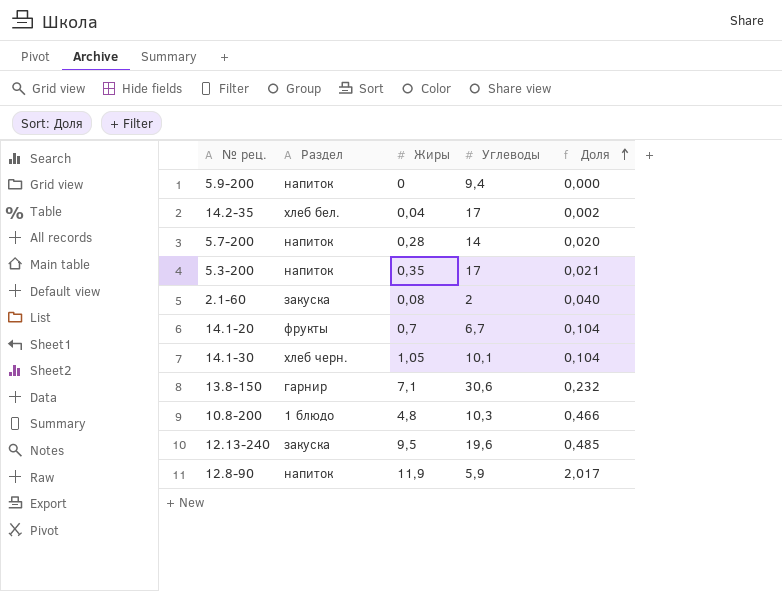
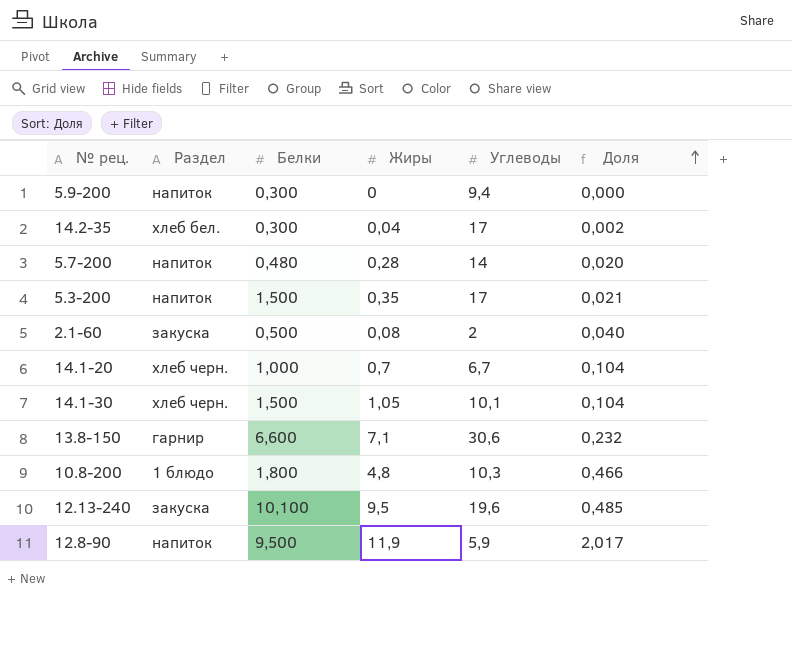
column Белки | position: none -> 3
14.1-20 | Раздел: фрукты -> хлеб черн.

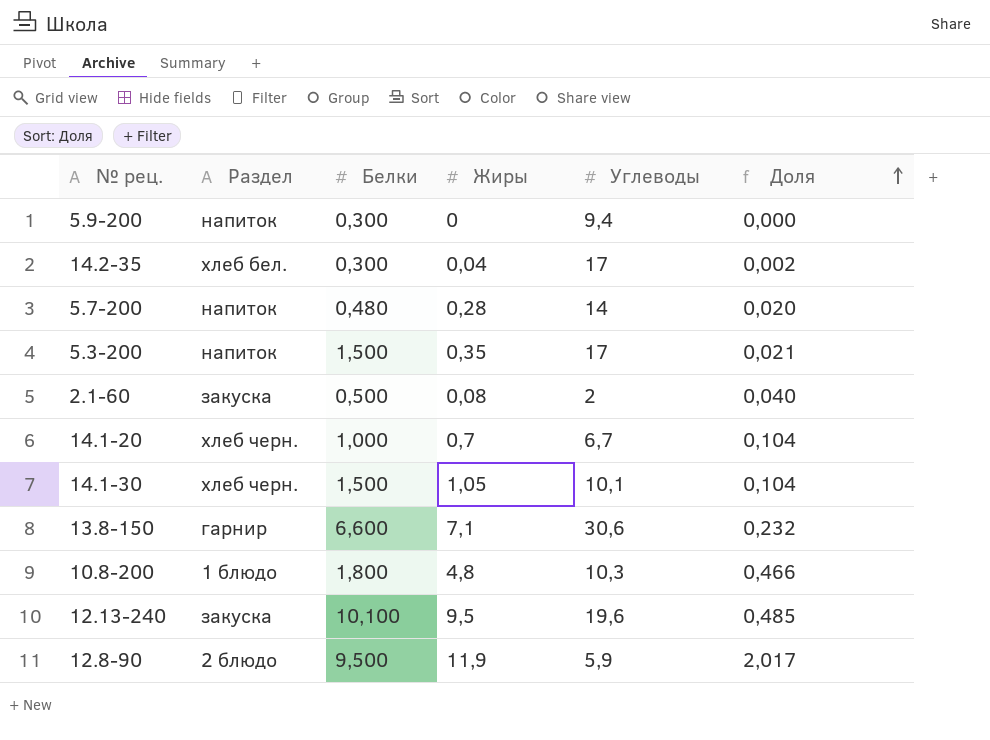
12.8-90 | Раздел: напиток -> 2 блюдо

